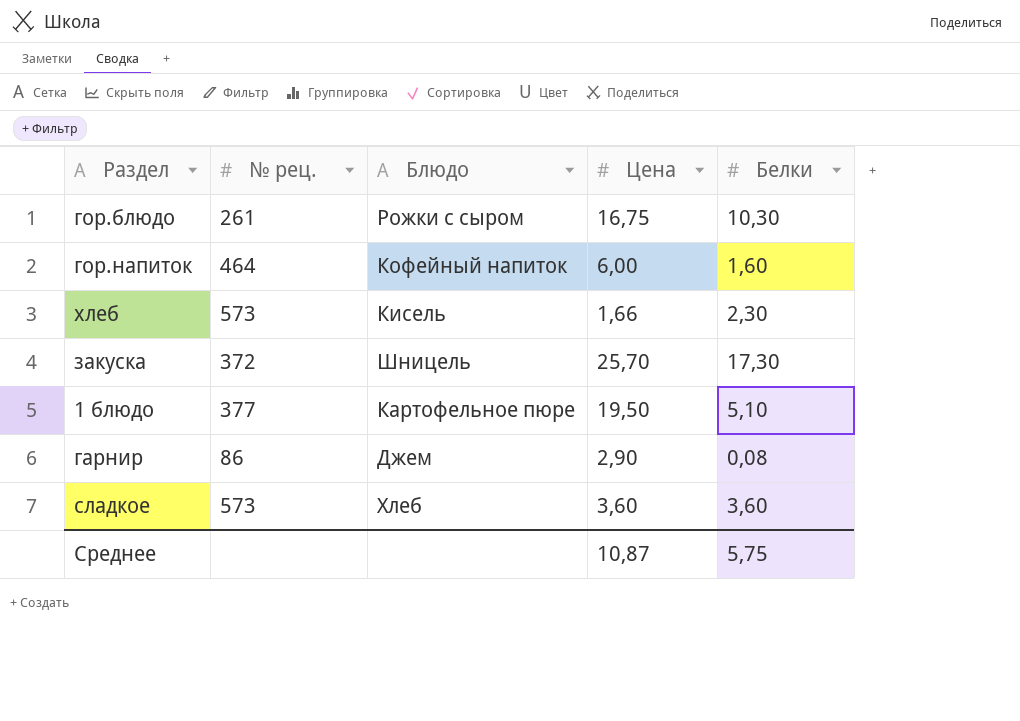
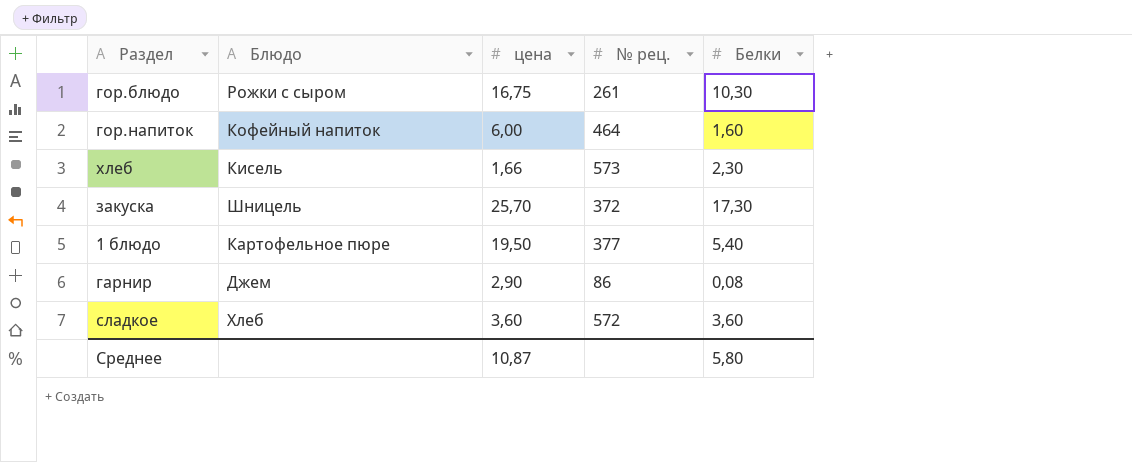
column name: Цена -> цена
column № рец. | position: 2 -> 4
1 блюдо | Белки: 5,10 -> 5,40
сладкое | № рец.: 573 -> 572
Среднее | Белки: 5,75 -> 5,80

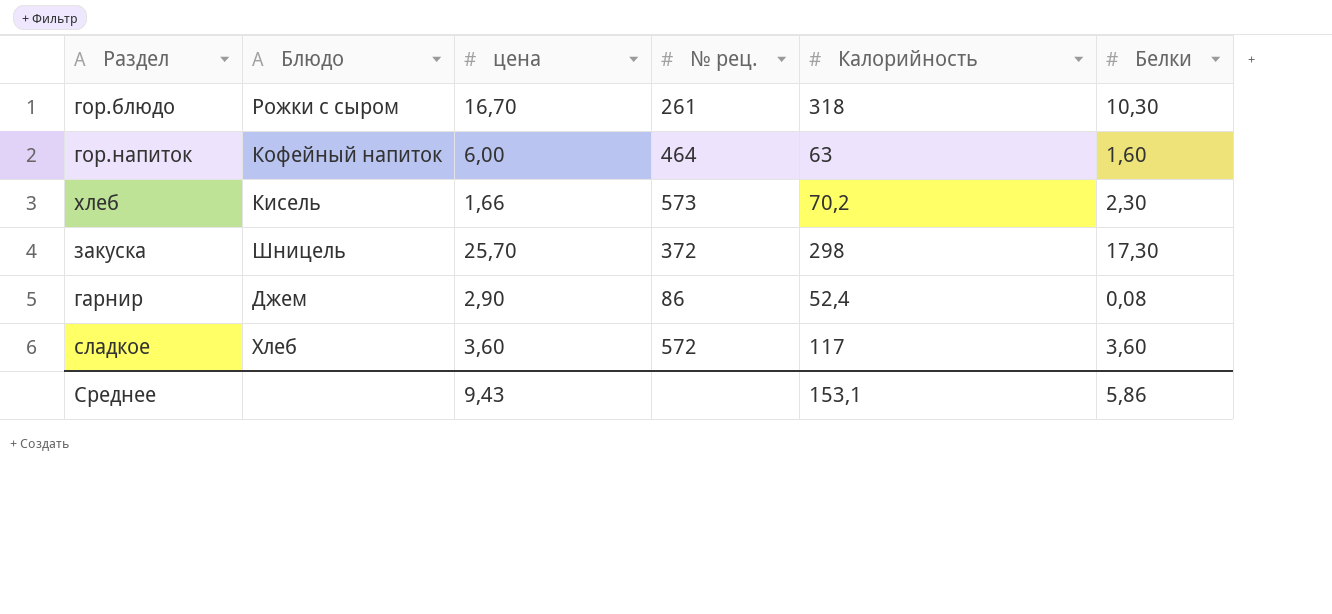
column Калорийность | position: none -> 5
row 1 блюдо: Картофельное пюре | 19,50 | 377 | 5,40 -> none
гор.блюдо | цена: 16,75 -> 16,70
Среднее | цена: 10,87 -> 9,43
Среднее | Белки: 5,80 -> 5,86

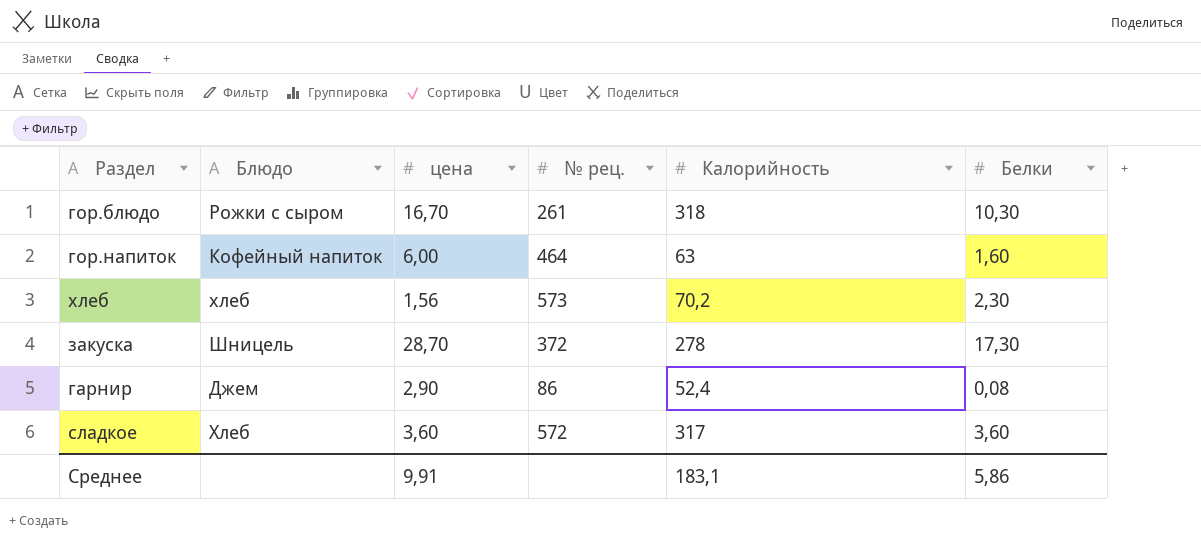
хлеб | Блюдо: Кисель -> хлеб
хлеб | цена: 1,66 -> 1,56
закуска | цена: 25,70 -> 28,70
закуска | Калорийность: 298 -> 278
сладкое | Калорийность: 117 -> 317
Среднее | цена: 9,43 -> 9,91
Среднее | Калорийность: 153,1 -> 183,1

